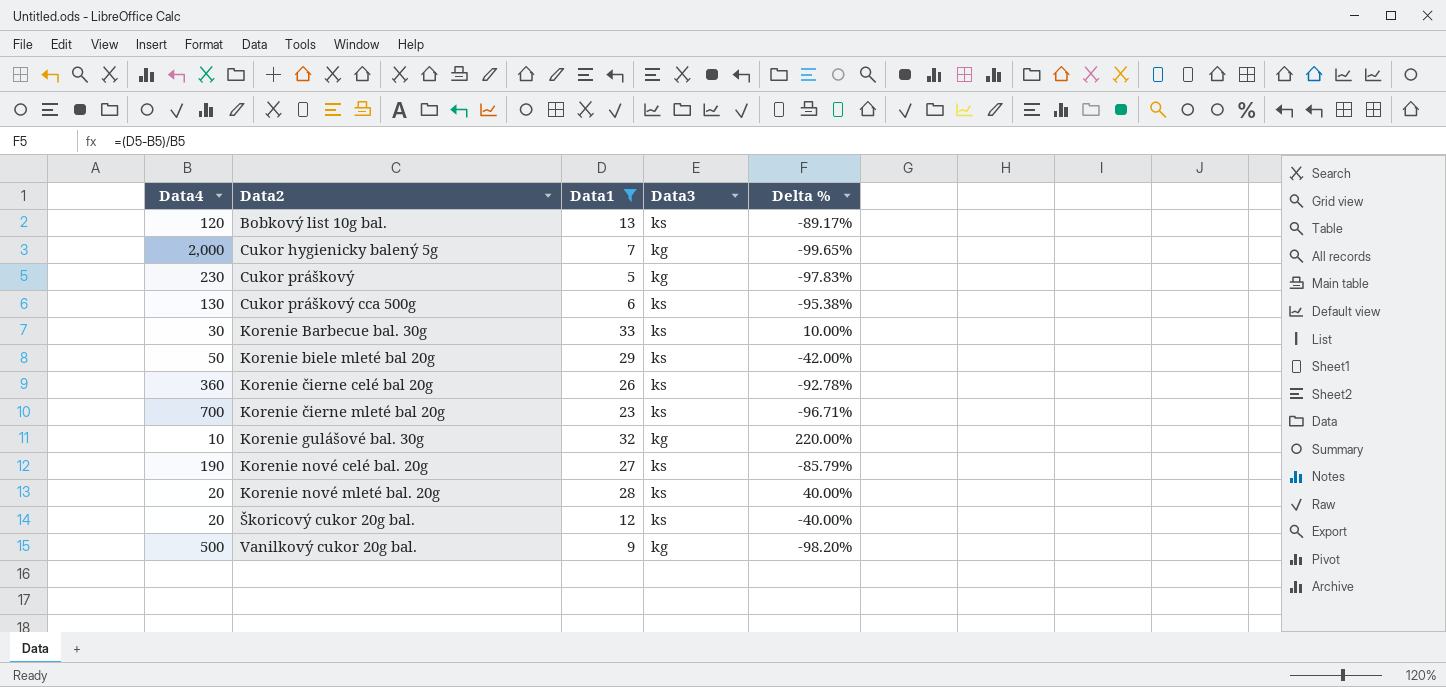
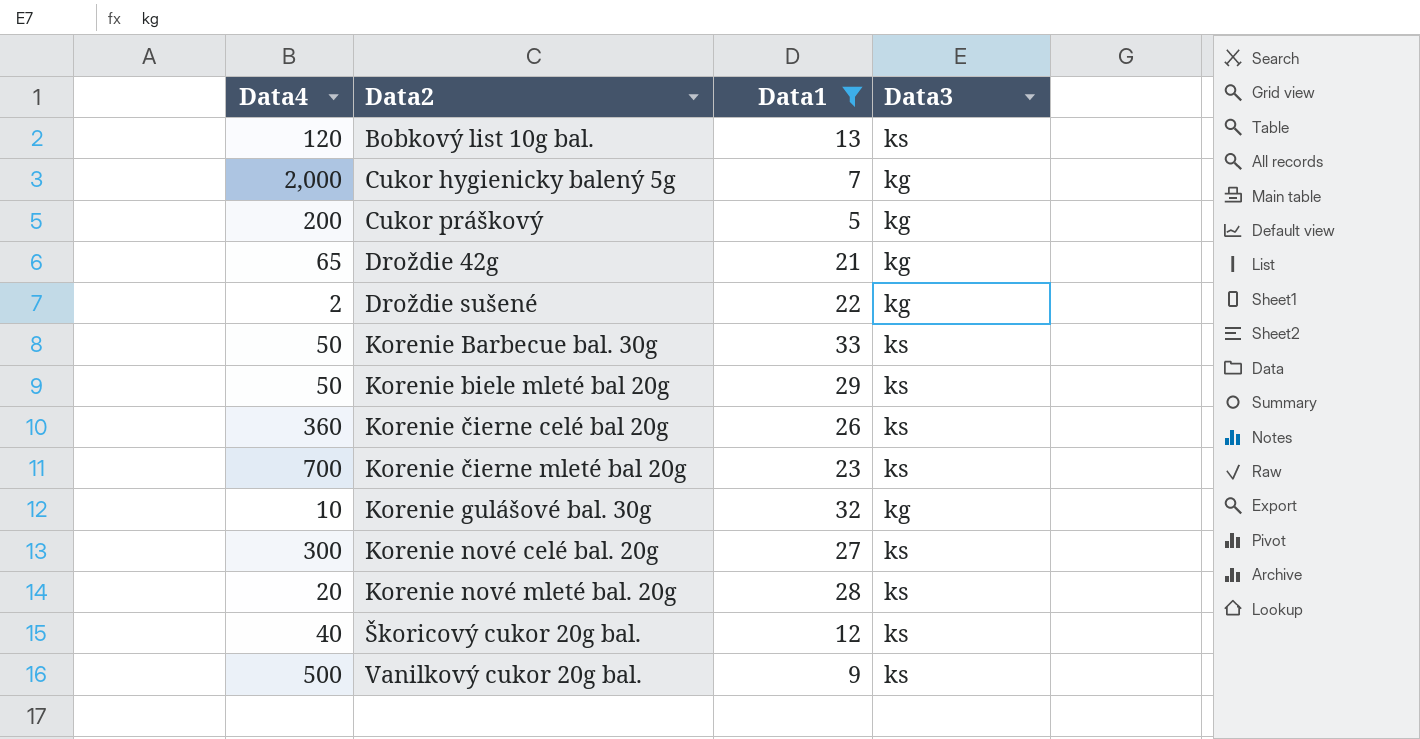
column Delta % | formula: ([Data1] - [Data4]) / [Data4] -> none
row Cukor práškový cca 500g: 130 | 6 | ks | -95.38% -> none
Cukor práškový | Data4: 230 -> 200
row Droždie 42g: none -> 65 | 21 | kg
row Droždie sušené: none -> 2 | 22 | kg
Korenie Barbecue bal. 30g | Data4: 30 -> 50
Korenie nové celé bal. 20g | Data4: 190 -> 300
Škoricový cukor 20g bal. | Data4: 20 -> 40
Vanilkový cukor 20g bal. | Data3: kg -> ks

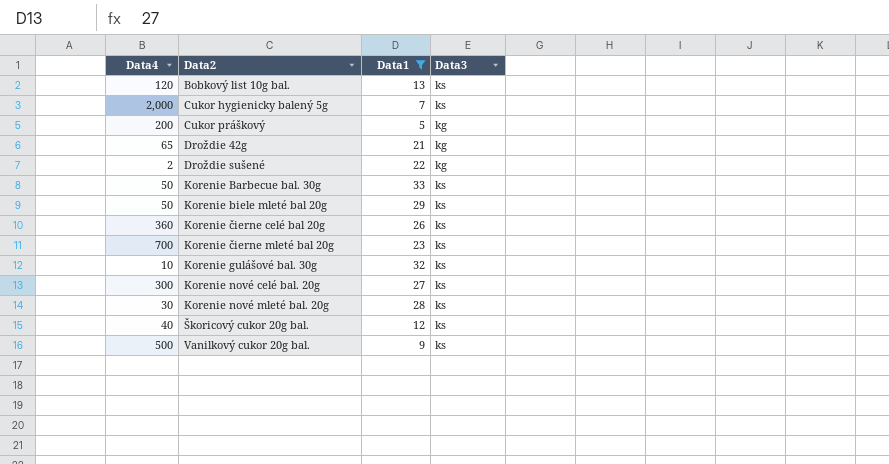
Cukor hygienicky balený 5g | Data3: kg -> ks
Korenie gulášové bal. 30g | Data3: kg -> ks
Korenie nové mleté bal. 20g | Data4: 20 -> 30

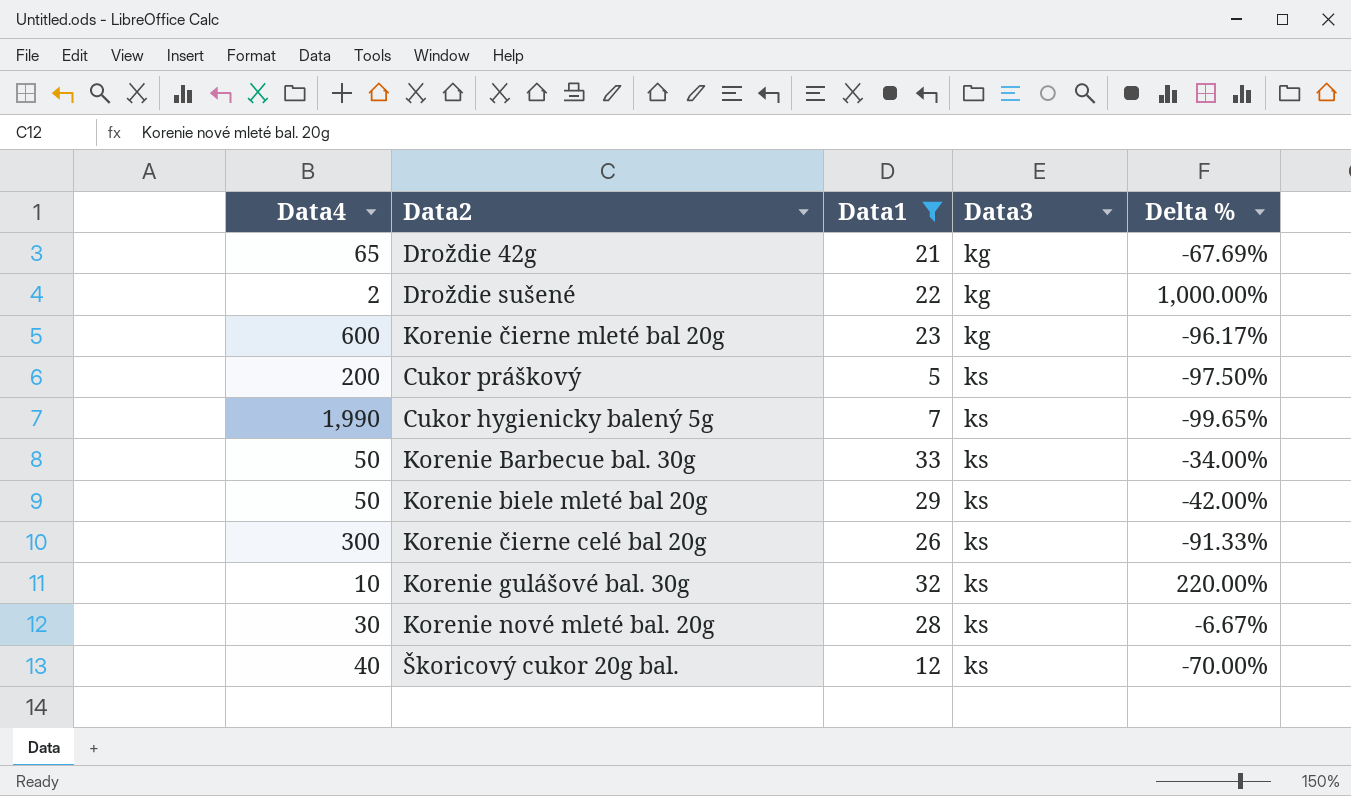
row order: Data2 ascending -> Data3 ascending
column Delta % | formula: none -> ([Data1] - [Data4]) / [Data4]
row Bobkový list 10g bal.: 120 | 13 | ks -> none
row Korenie nové celé bal. 20g: 300 | 27 | ks -> none
row Vanilkový cukor 20g bal.: 500 | 9 | ks -> none
Korenie čierne mleté bal 20g | Data4: 700 -> 600
Korenie čierne mleté bal 20g | Data3: ks -> kg
Cukor práškový | Data3: kg -> ks
Cukor hygienicky balený 5g | Data4: 2,000 -> 1,990
Korenie čierne celé bal 20g | Data4: 360 -> 300

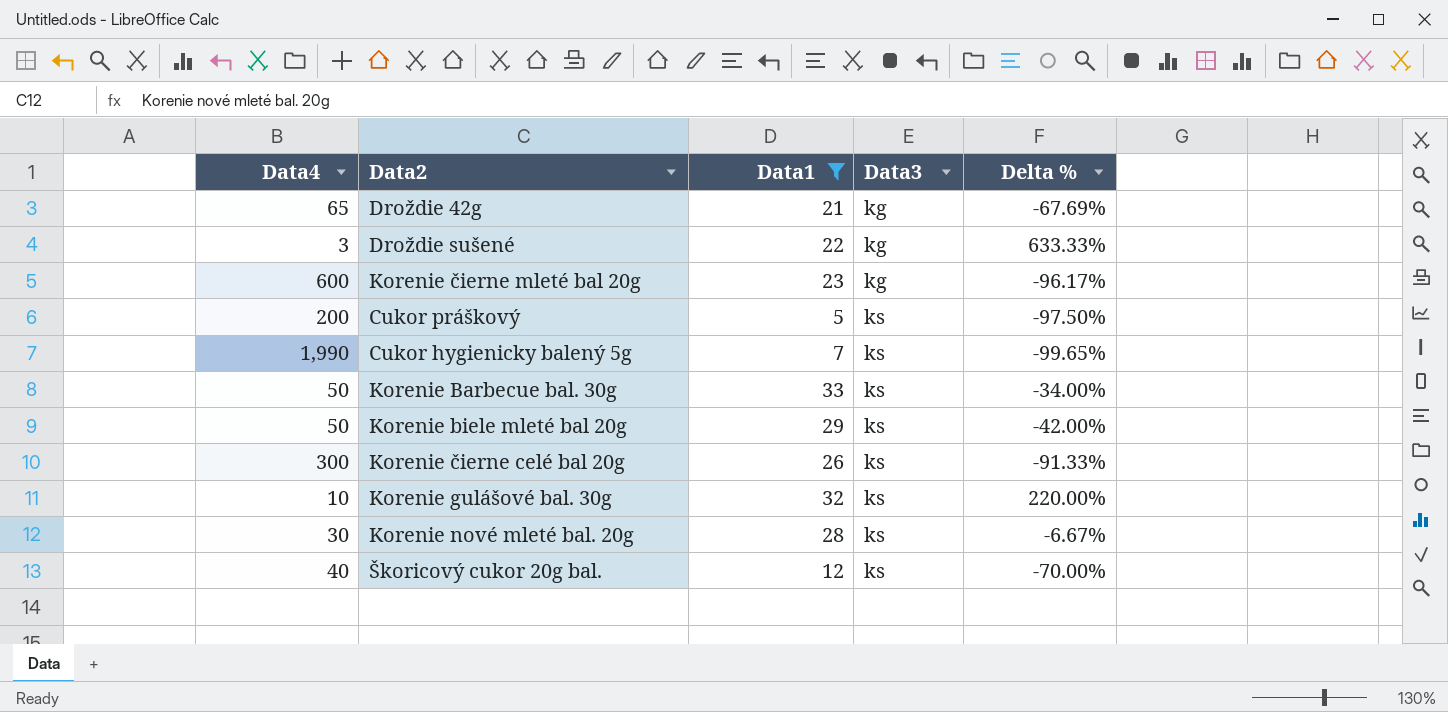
Droždie sušené | Data4: 2 -> 3
Droždie sušené | Delta %: 1,000.00% -> 633.33%

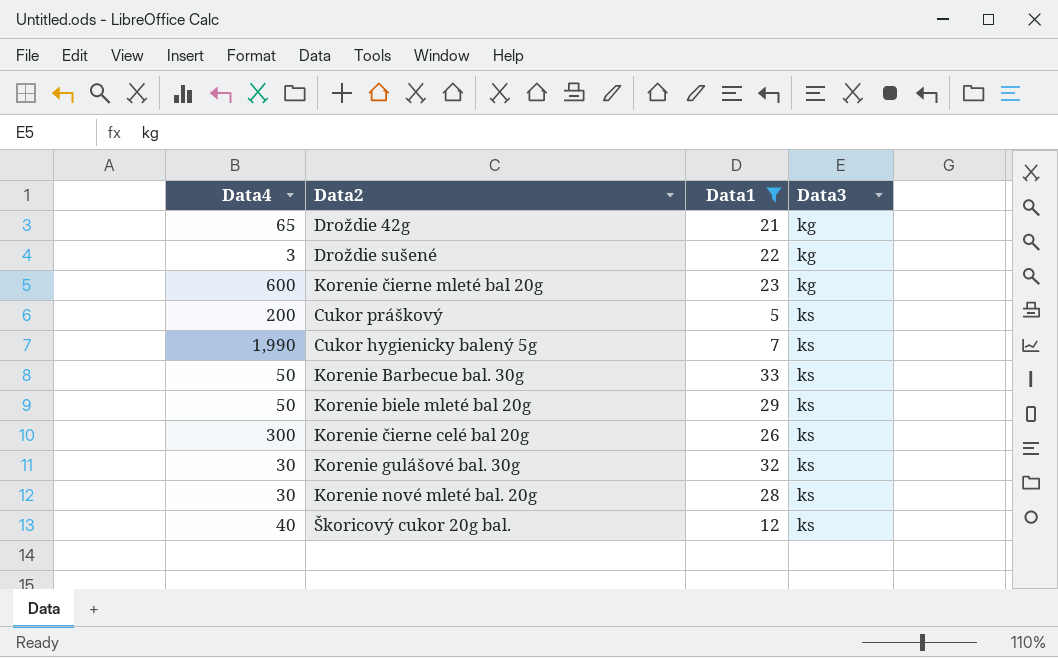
column Delta % | formula: ([Data1] - [Data4]) / [Data4] -> none
Korenie gulášové bal. 30g | Data4: 10 -> 30

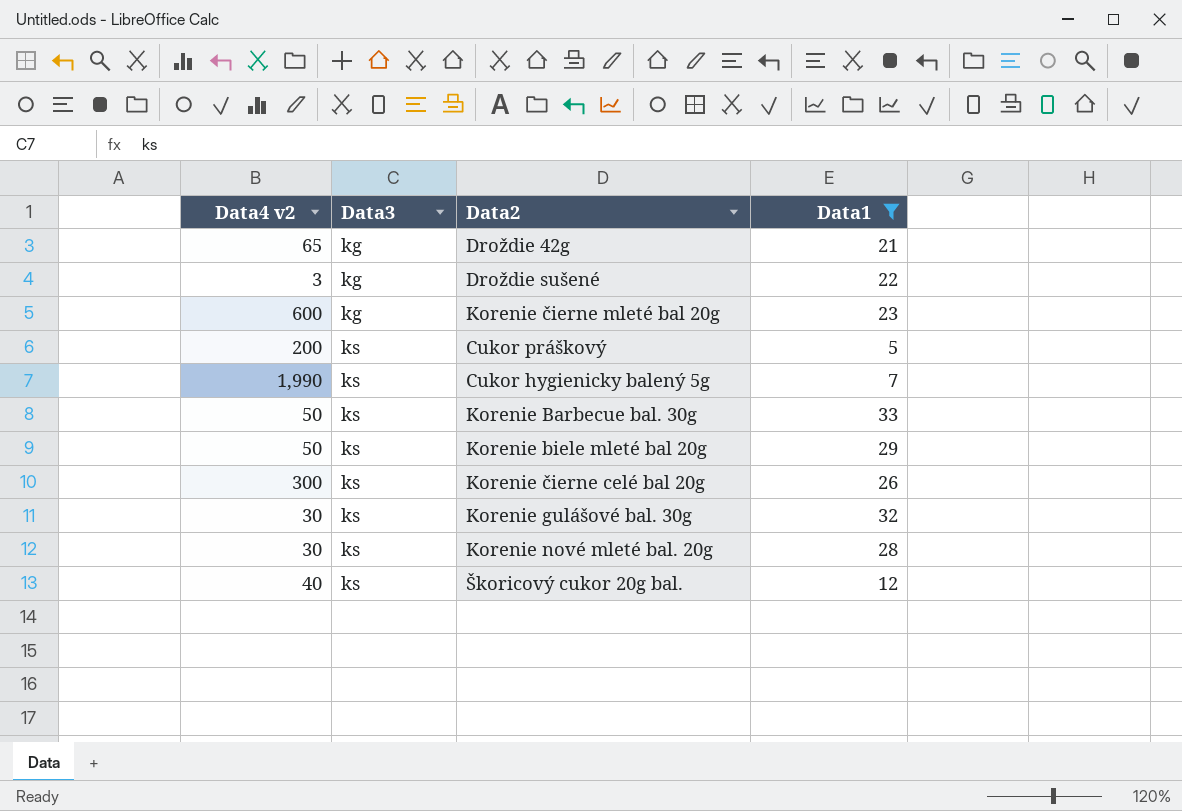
column name: Data4 -> Data4 v2
column Data3 | position: 4 -> 2

